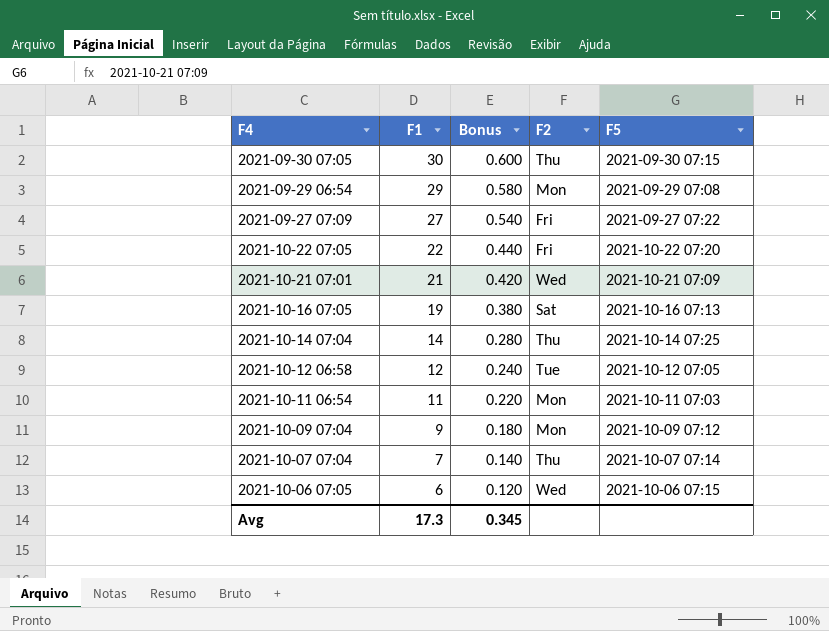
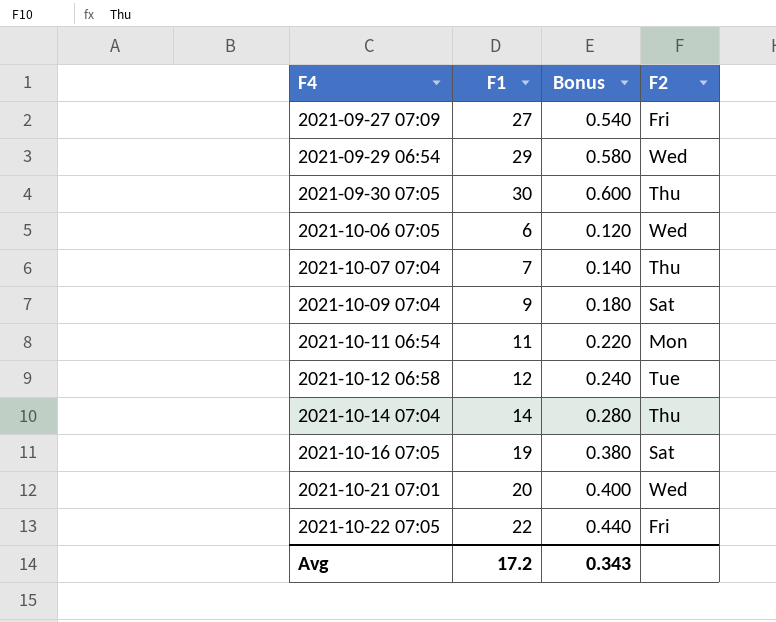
row order: F1 descending -> F4 ascending
column F5 | position: 5 -> none
2021-09-29 06:54 | F2: Mon -> Wed
2021-10-09 07:04 | F2: Mon -> Sat
2021-10-21 07:01 | F1: 21 -> 20
2021-10-21 07:01 | Bonus: 0.420 -> 0.400
Avg | F1: 17.3 -> 17.2
Avg | Bonus: 0.345 -> 0.343

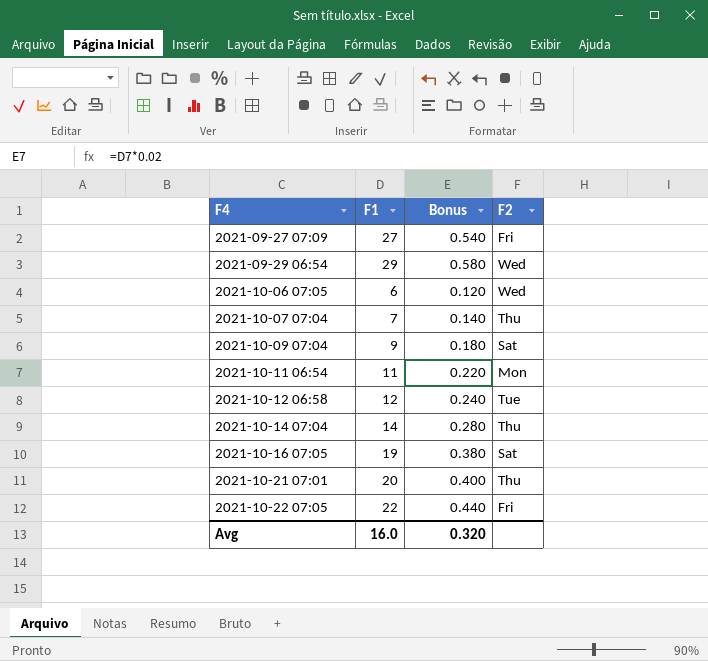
row 2021-09-30 07:05: 30 | 0.600 | Thu -> none
2021-10-21 07:01 | F2: Wed -> Thu
Avg | F1: 17.2 -> 16.0
Avg | Bonus: 0.343 -> 0.320

